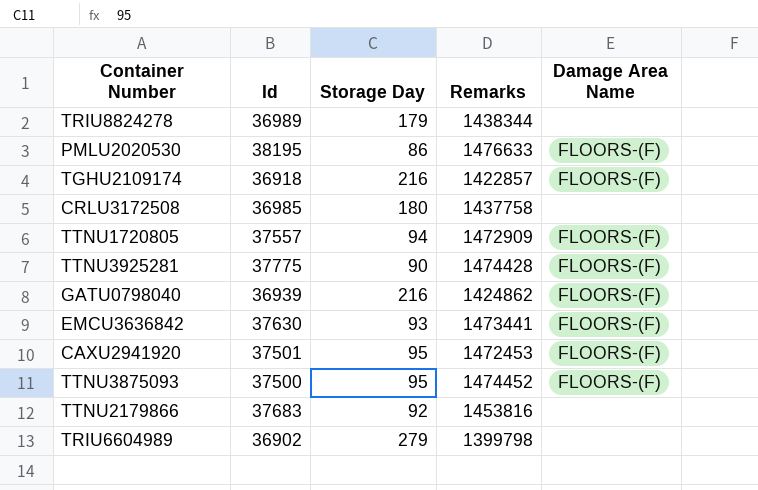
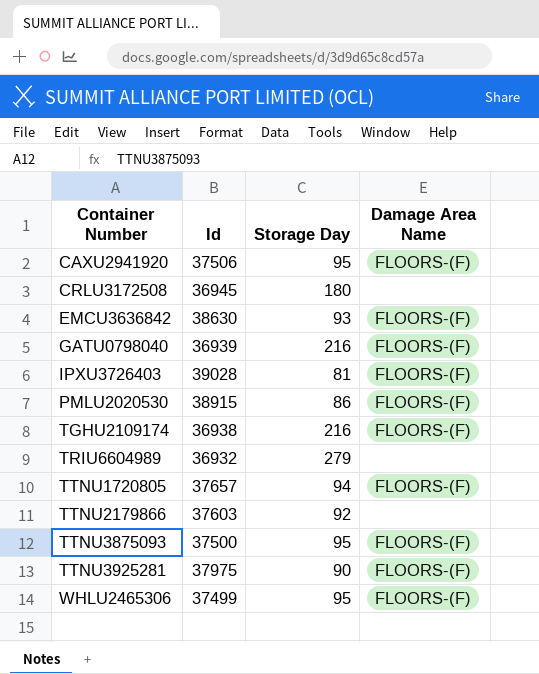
row order: none -> Container Number ascending
column Remarks | position: 4 -> none
row TRIU8824278: 36989 | 179 | 1438344 | none -> none
CAXU2941920 | Id: 37501 -> 37506
CRLU3172508 | Id: 36985 -> 36945
EMCU3636842 | Id: 37630 -> 38630
row IPXU3726403: none -> 39028 | 81 | FLOORS-(F)
PMLU2020530 | Id: 38195 -> 38915
TGHU2109174 | Id: 36918 -> 36938
TRIU6604989 | Id: 36902 -> 36932
TTNU1720805 | Id: 37557 -> 37657
TTNU2179866 | Id: 37683 -> 37603
TTNU3925281 | Id: 37775 -> 37975
row WHLU2465306: none -> 37499 | 95 | FLOORS-(F)

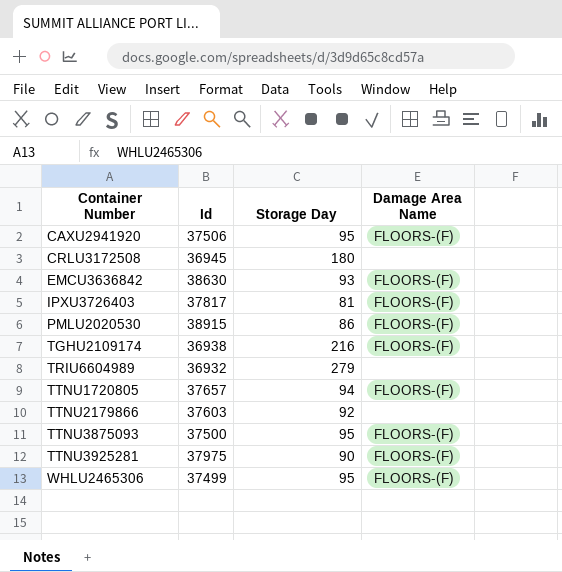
row GATU0798040: 36939 | 216 | FLOORS-(F) -> none
IPXU3726403 | Id: 39028 -> 37817

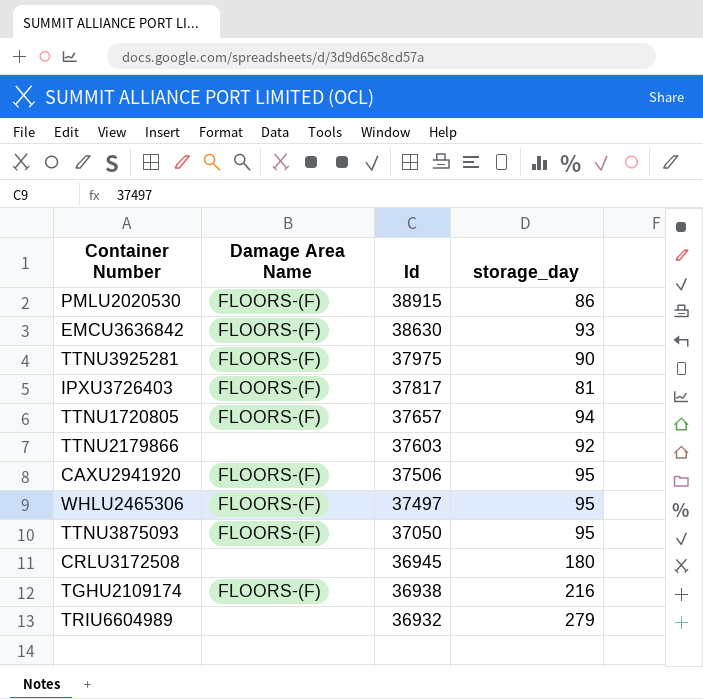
row order: Container Number ascending -> Id descending
column Damage Area Name | position: 4 -> 2
column name: Storage Day -> storage_day
WHLU2465306 | Id: 37499 -> 37497
TTNU3875093 | Id: 37500 -> 37050

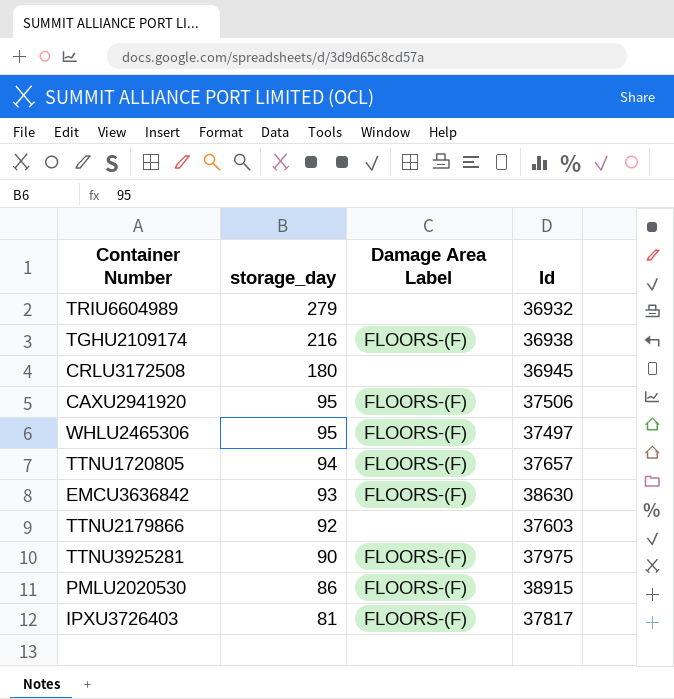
row order: Id descending -> storage_day descending
column storage_day | position: 4 -> 2
column name: Damage Area Name -> Damage Area Label
row TTNU3875093: FLOORS-(F) | 37050 | 95 -> none

